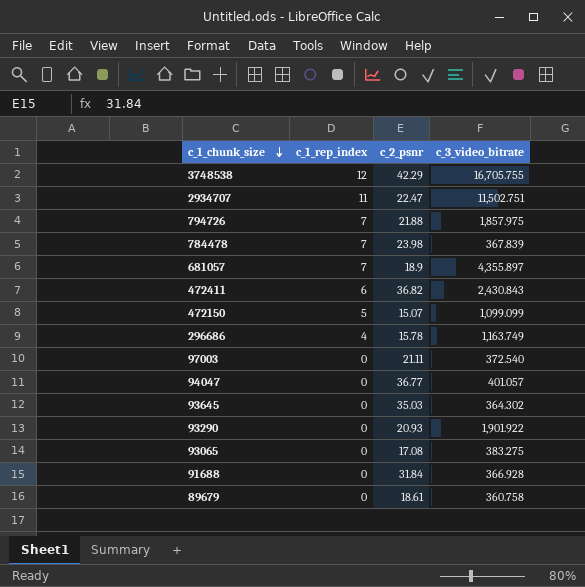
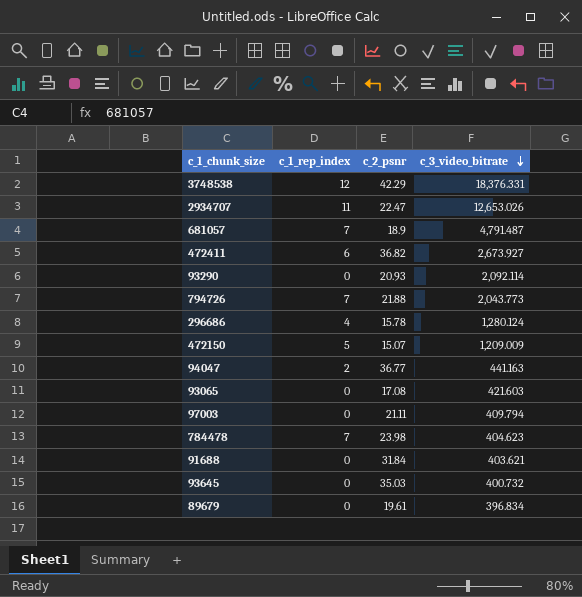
row order: c_1_chunk_size descending -> c_3_video_bitrate descending
3748538 | c_3_video_bitrate: 16,705.755 -> 18,376.331
2934707 | c_3_video_bitrate: 11,502.751 -> 12,653.026
681057 | c_3_video_bitrate: 4,355.897 -> 4,791.487
472411 | c_3_video_bitrate: 2,430.843 -> 2,673.927
93290 | c_3_video_bitrate: 1,901.922 -> 2,092.114
794726 | c_3_video_bitrate: 1,857.975 -> 2,043.773
296686 | c_3_video_bitrate: 1,163.749 -> 1,280.124
472150 | c_3_video_bitrate: 1,099.099 -> 1,209.009
94047 | c_1_rep_index: 0 -> 2
94047 | c_3_video_bitrate: 401.057 -> 441.163
93065 | c_3_video_bitrate: 383.275 -> 421.603
97003 | c_3_video_bitrate: 372.540 -> 409.794
784478 | c_3_video_bitrate: 367.839 -> 404.623
91688 | c_3_video_bitrate: 366.928 -> 403.621
93645 | c_3_video_bitrate: 364.302 -> 400.732
89679 | c_2_psnr: 18.61 -> 19.61
89679 | c_3_video_bitrate: 360.758 -> 396.834

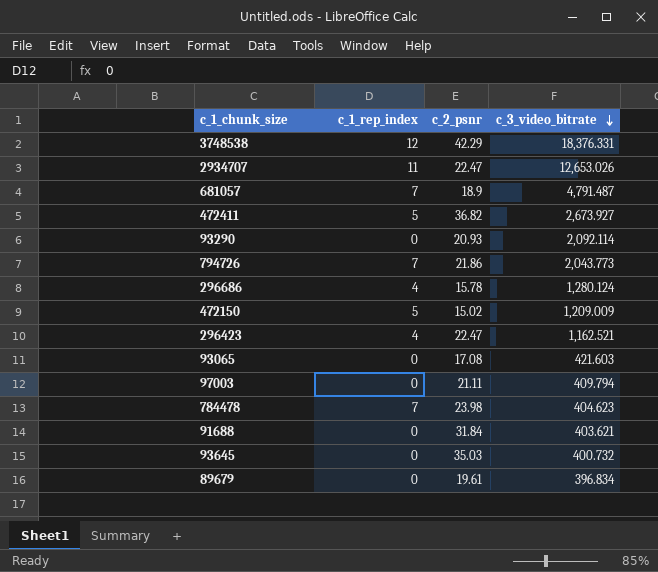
row 94047: 2 | 36.77 | 441.163 -> none
472411 | c_1_rep_index: 6 -> 5
794726 | c_2_psnr: 21.88 -> 21.86
472150 | c_2_psnr: 15.07 -> 15.02
row 296423: none -> 4 | 22.47 | 1,162.521

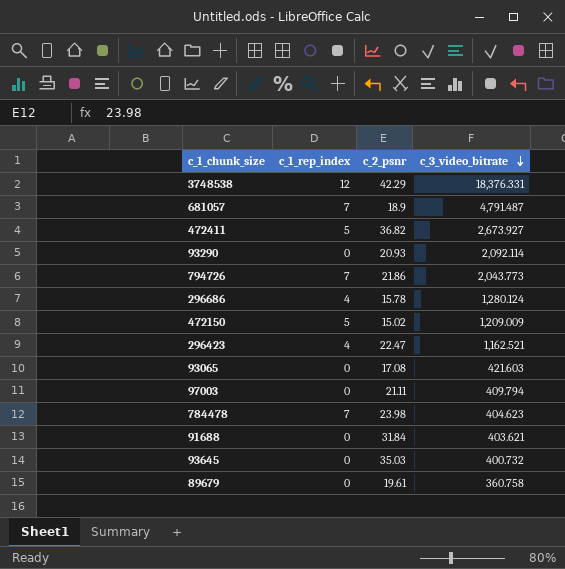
row 2934707: 11 | 22.47 | 12,653.026 -> none
89679 | c_3_video_bitrate: 396.834 -> 360.758

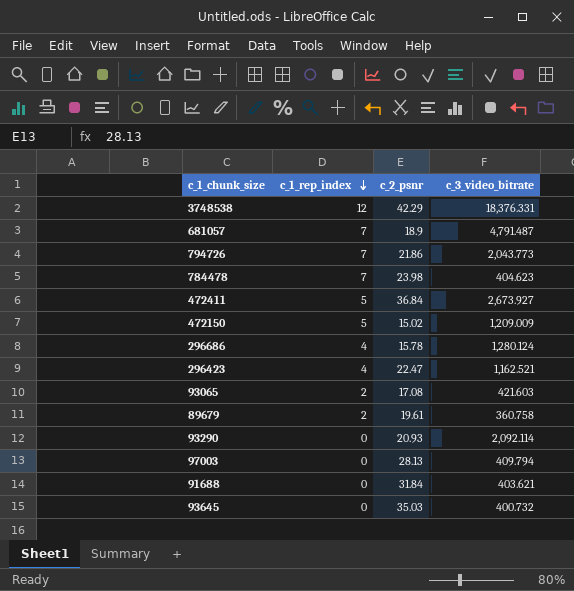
row order: c_3_video_bitrate descending -> c_1_rep_index descending
472411 | c_2_psnr: 36.82 -> 36.84
93065 | c_1_rep_index: 0 -> 2
89679 | c_1_rep_index: 0 -> 2
97003 | c_2_psnr: 21.11 -> 28.13

